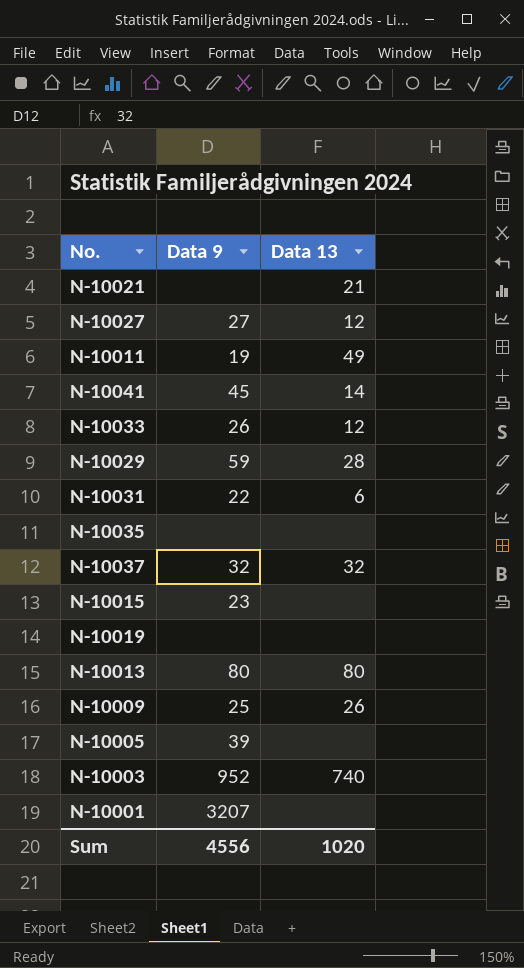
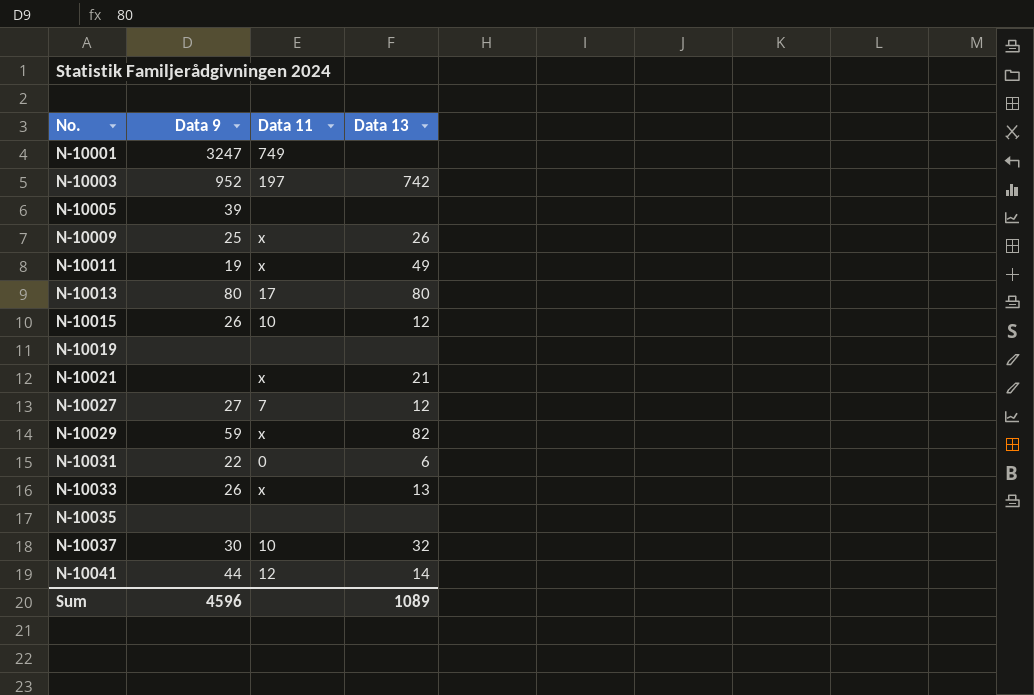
row order: none -> No. ascending
column Data 11 | position: none -> 3
N-10001 | Data 9: 3207 -> 3247
N-10003 | Data 13: 740 -> 742
N-10015 | Data 9: 23 -> 26
N-10015 | Data 13: none -> 12
N-10029 | Data 13: 28 -> 82
N-10033 | Data 13: 12 -> 13
N-10037 | Data 9: 32 -> 30
N-10041 | Data 9: 45 -> 44
Sum | Data 9: 4556 -> 4596
Sum | Data 13: 1020 -> 1089

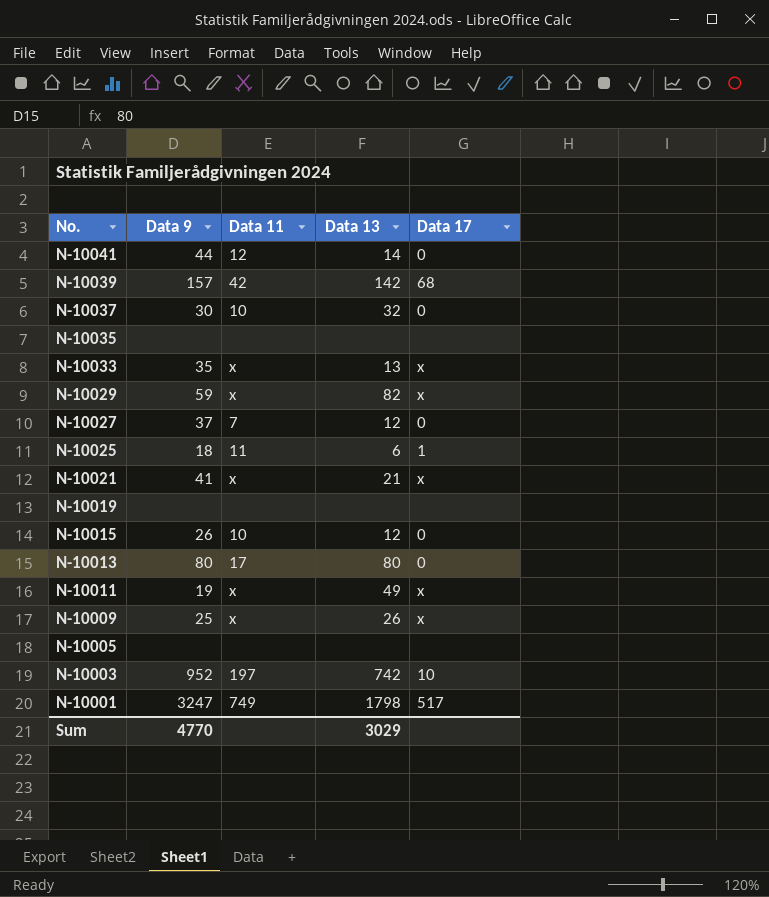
row order: No. ascending -> No. descending
column Data 17 | position: none -> 5
row N-10031: 22 | 0 | 6 -> none
row N-10039: none -> 157 | 42 | 142 | 68
N-10033 | Data 9: 26 -> 35
N-10027 | Data 9: 27 -> 37
row N-10025: none -> 18 | 11 | 6 | 1
N-10021 | Data 9: none -> 41
N-10005 | Data 9: 39 -> none
N-10001 | Data 13: none -> 1798
Sum | Data 9: 4596 -> 4770
Sum | Data 13: 1089 -> 3029

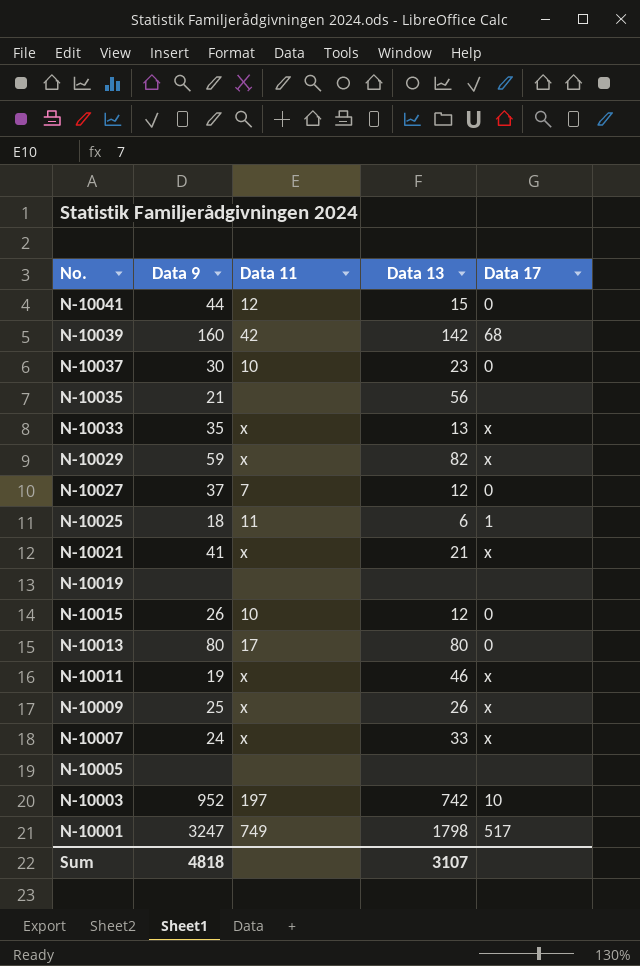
N-10041 | Data 13: 14 -> 15
N-10039 | Data 9: 157 -> 160
N-10037 | Data 13: 32 -> 23
N-10035 | Data 9: none -> 21
N-10035 | Data 13: none -> 56
N-10011 | Data 13: 49 -> 46
row N-10007: none -> 24 | x | 33 | x
Sum | Data 9: 4770 -> 4818
Sum | Data 13: 3029 -> 3107

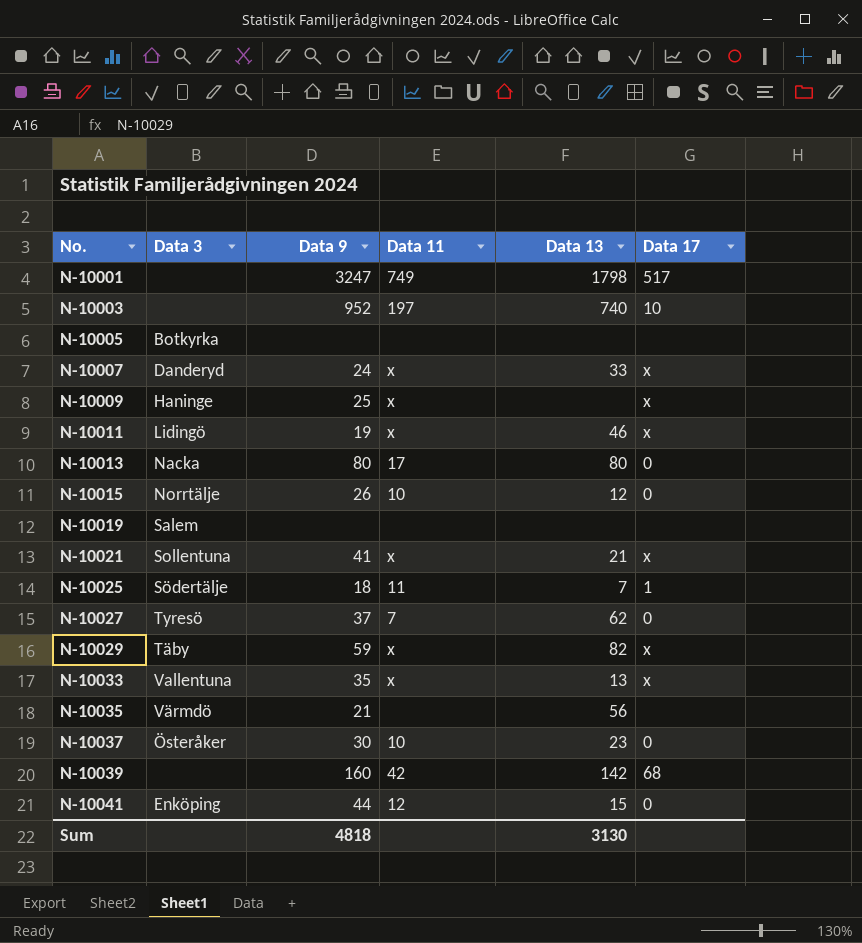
row order: No. descending -> No. ascending
column Data 3 | position: none -> 2
N-10003 | Data 13: 742 -> 740
N-10009 | Data 13: 26 -> none
N-10025 | Data 13: 6 -> 7
N-10027 | Data 13: 12 -> 62
Sum | Data 13: 3107 -> 3130

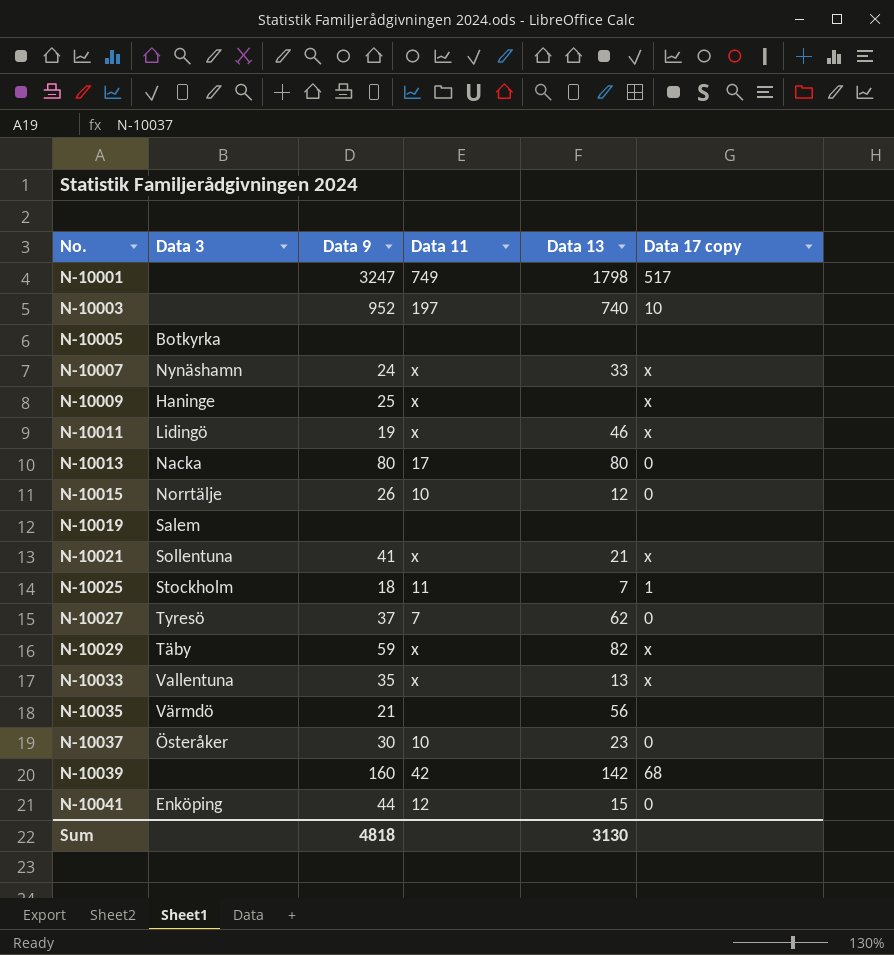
column name: Data 17 -> Data 17 copy
N-10007 | Data 3: Danderyd -> Nynäshamn
N-10025 | Data 3: Södertälje -> Stockholm

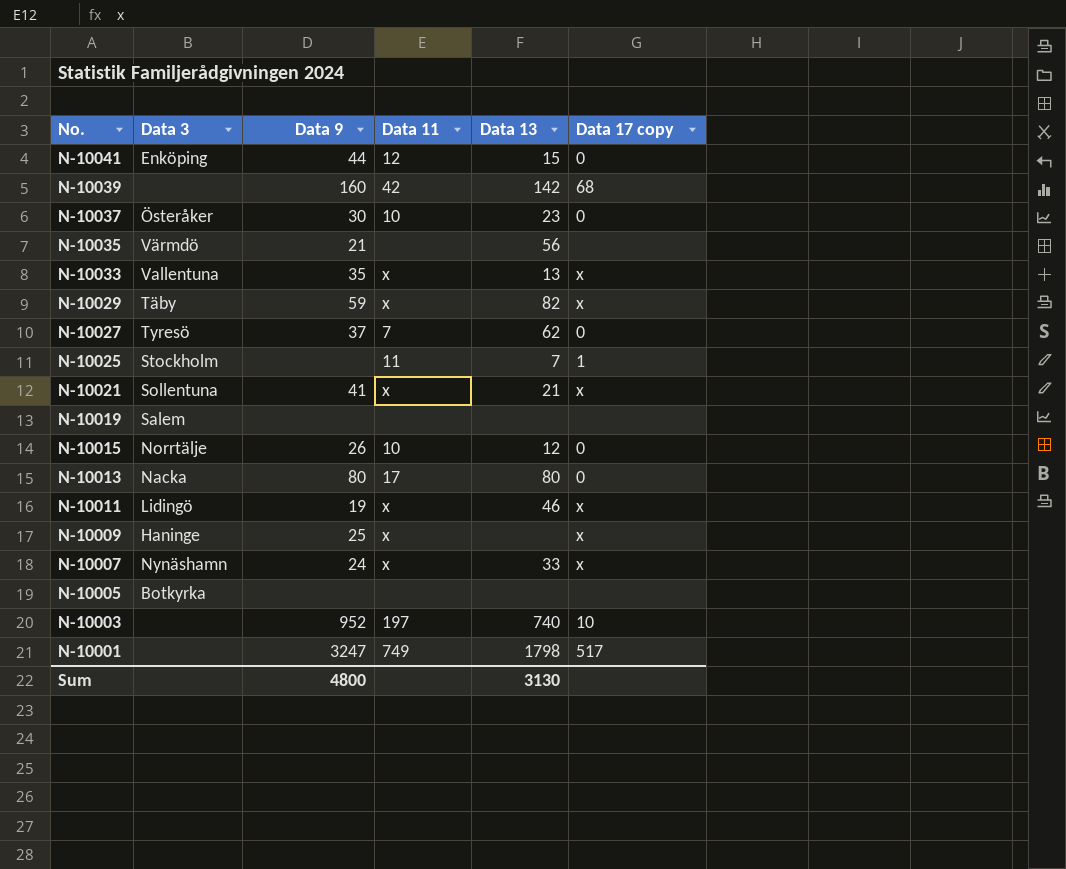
row order: No. ascending -> No. descending
N-10025 | Data 9: 18 -> none
Sum | Data 9: 4818 -> 4800

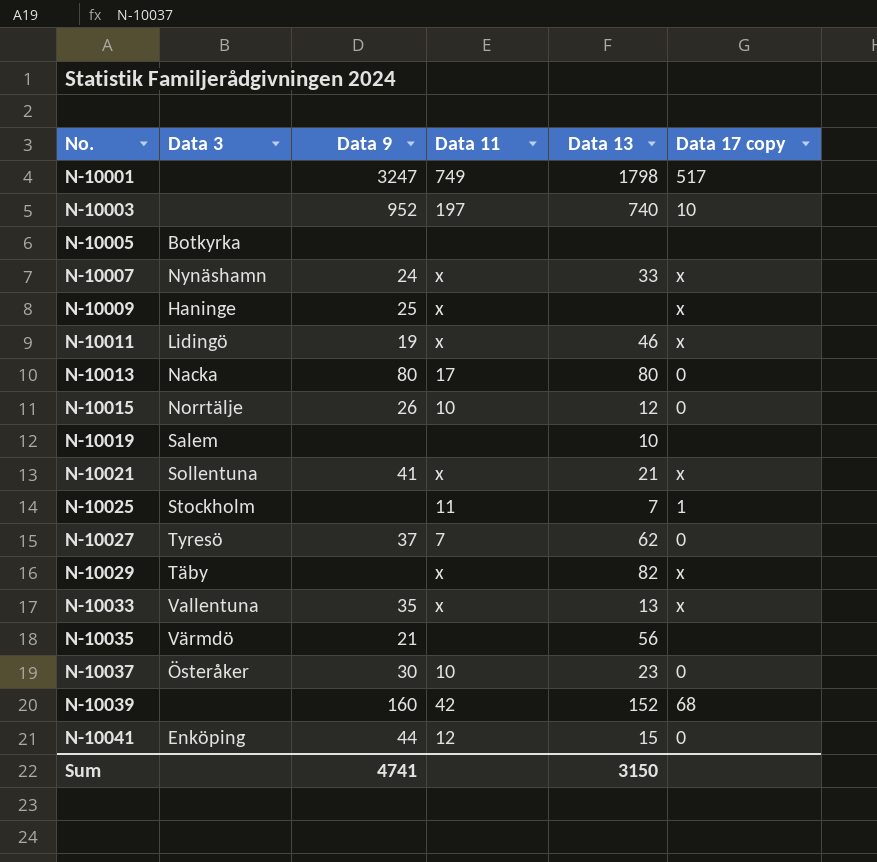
row order: No. descending -> No. ascending
N-10019 | Data 13: none -> 10
N-10029 | Data 9: 59 -> none
N-10039 | Data 13: 142 -> 152
Sum | Data 9: 4800 -> 4741
Sum | Data 13: 3130 -> 3150

